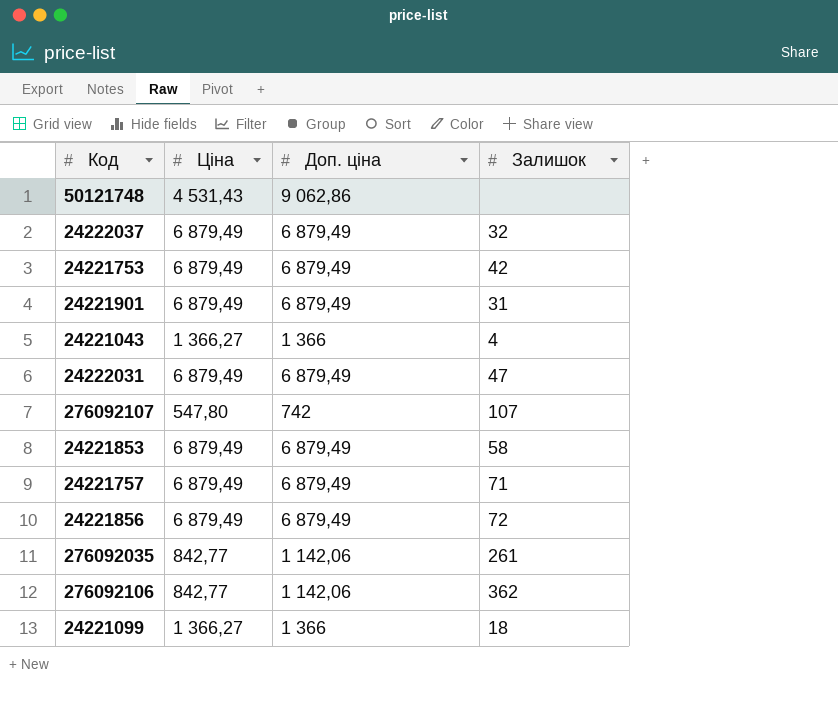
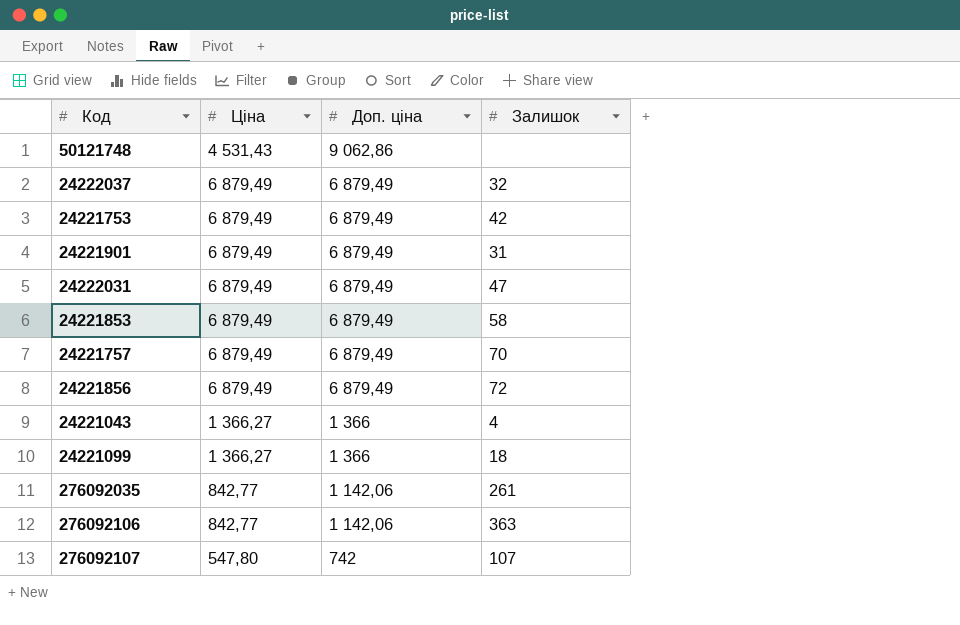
row order: none -> Доп. ціна descending
24221757 | Залишок: 71 -> 70
276092106 | Залишок: 362 -> 363

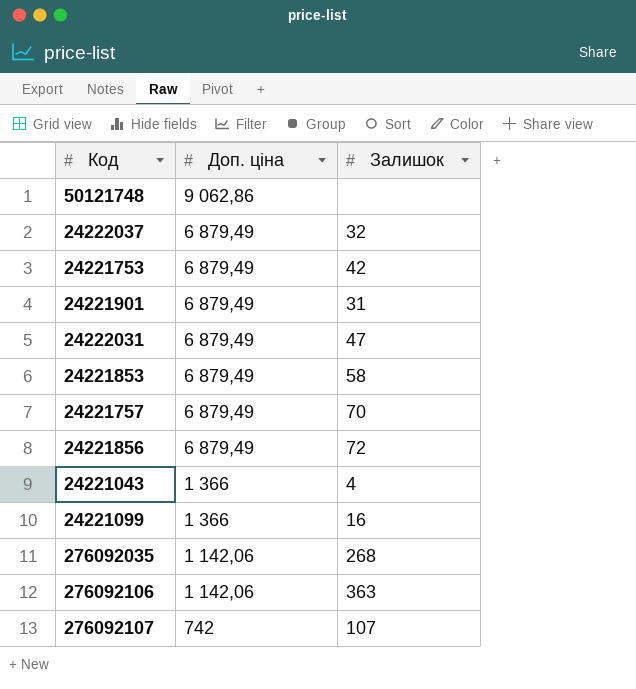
column Ціна | position: 2 -> none
24221099 | Залишок: 18 -> 16
276092035 | Залишок: 261 -> 268

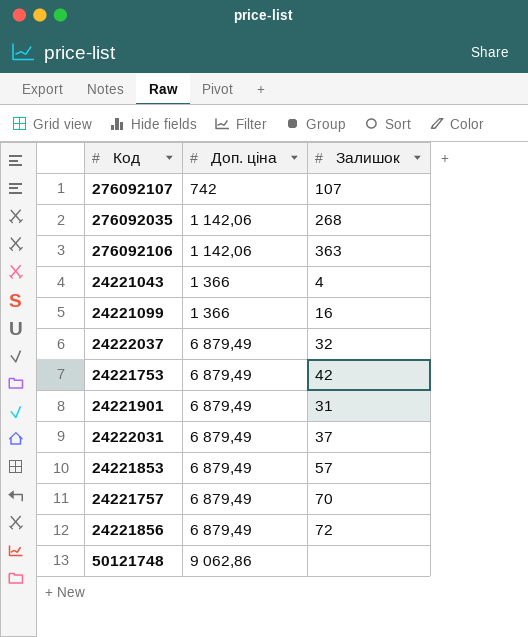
row order: Доп. ціна descending -> Доп. ціна ascending
24222031 | Залишок: 47 -> 37
24221853 | Залишок: 58 -> 57

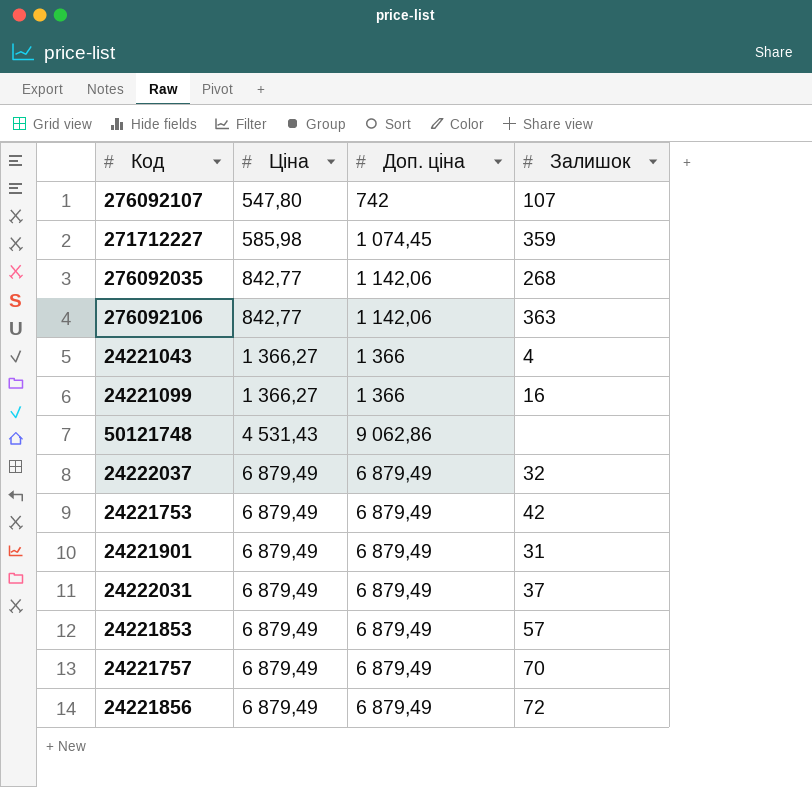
row order: Доп. ціна ascending -> Ціна ascending
column Ціна | position: none -> 2
row 271712227: none -> 585,98 | 1 074,45 | 359

